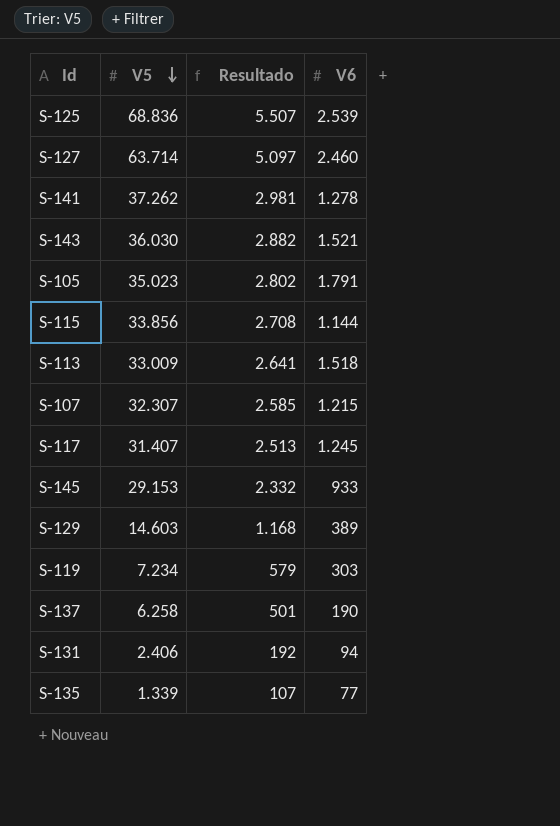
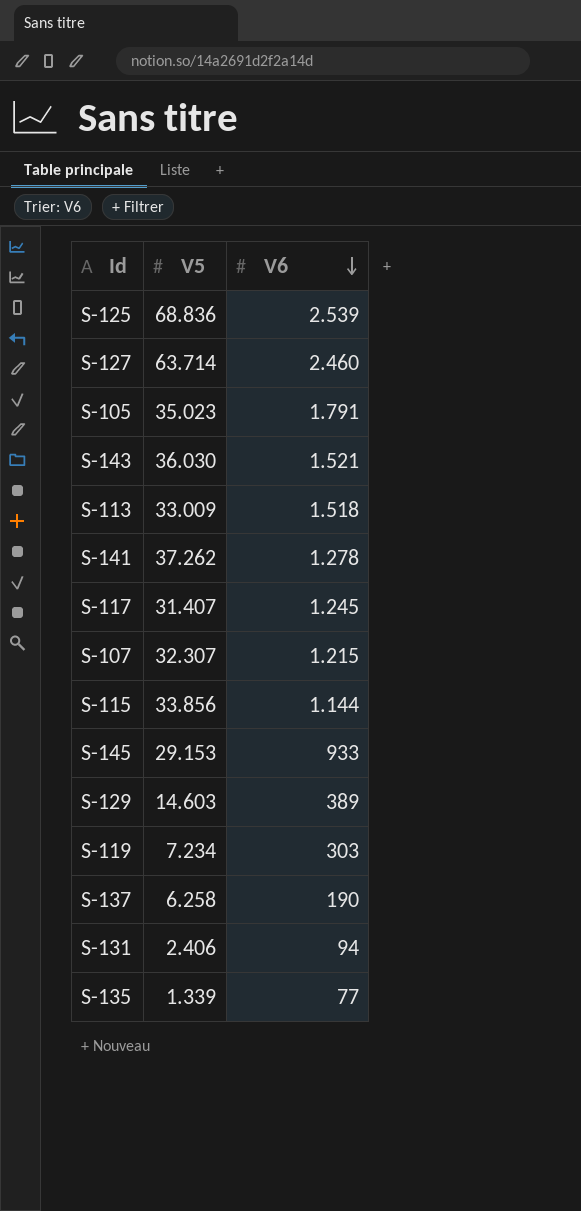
row order: V5 descending -> V6 descending
column Resultado | formula: [V5] * 0,08 -> none

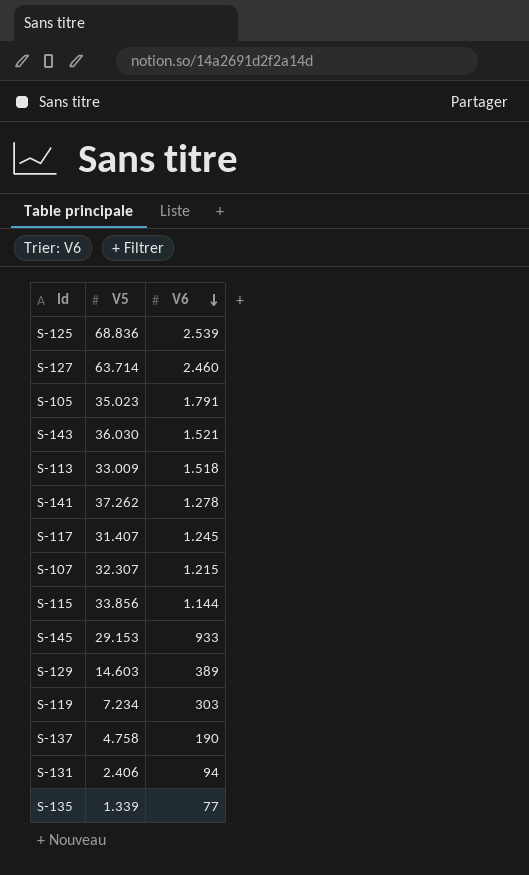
S-137 | V5: 6.258 -> 4.758

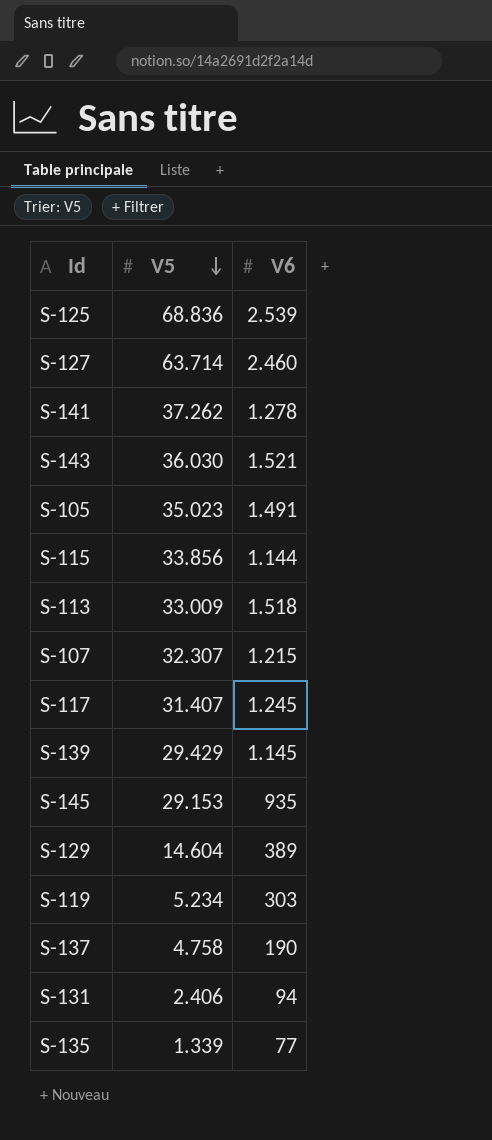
row order: V6 descending -> V5 descending
S-105 | V6: 1.791 -> 1.491
row S-139: none -> 29.429 | 1.145
S-145 | V6: 933 -> 935
S-129 | V5: 14.603 -> 14.604
S-119 | V5: 7.234 -> 5.234

